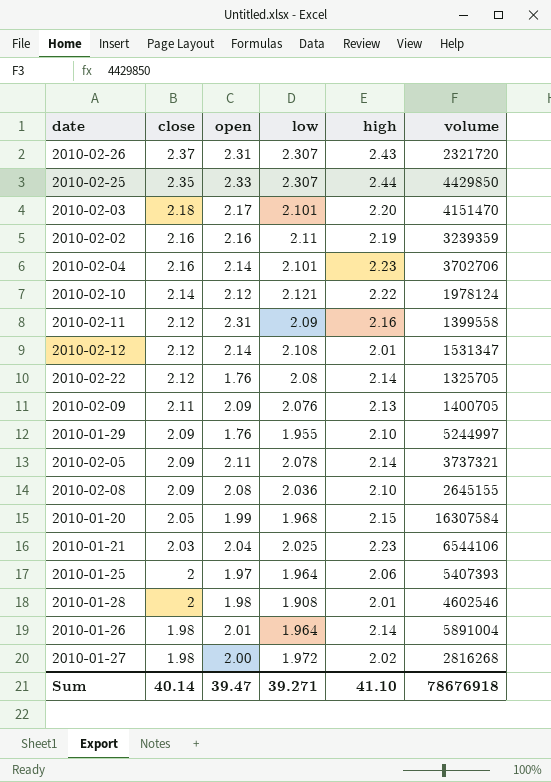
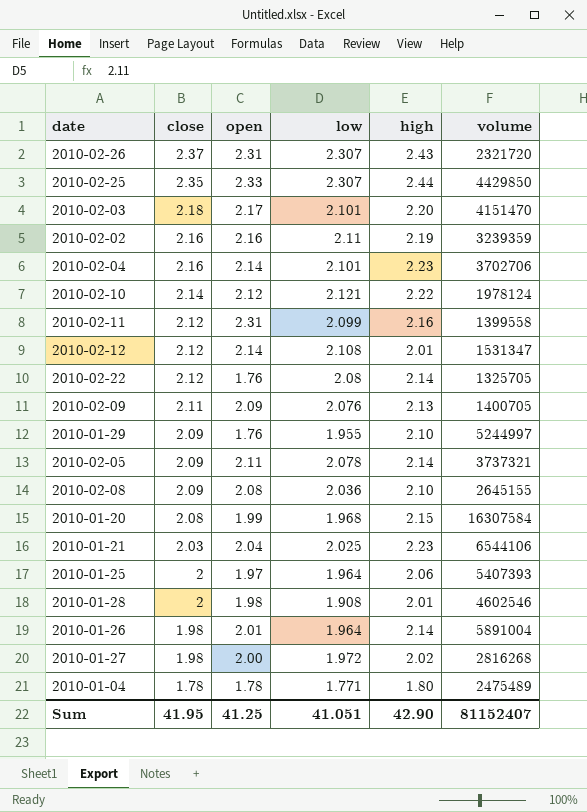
2010-02-11 | low: 2.09 -> 2.099
2010-01-20 | close: 2.05 -> 2.08
row 2010-01-04: none -> 1.78 | 1.78 | 1.771 | 1.80 | 2475489
Sum | close: 40.14 -> 41.95
Sum | open: 39.47 -> 41.25
Sum | low: 39.271 -> 41.051
Sum | high: 41.10 -> 42.90
Sum | volume: 78676918 -> 81152407

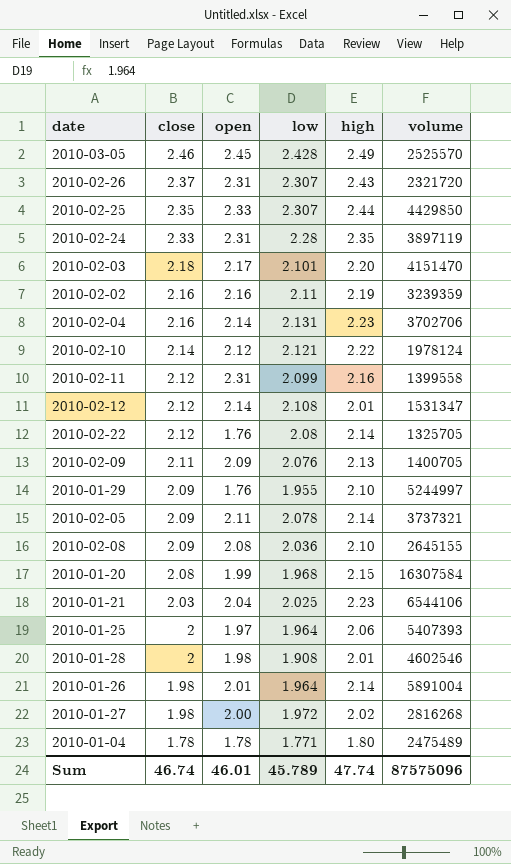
row 2010-03-05: none -> 2.46 | 2.45 | 2.428 | 2.49 | 2525570
row 2010-02-24: none -> 2.33 | 2.31 | 2.28 | 2.35 | 3897119
2010-02-04 | low: 2.101 -> 2.131
Sum | close: 41.95 -> 46.74
Sum | open: 41.25 -> 46.01
Sum | low: 41.051 -> 45.789
Sum | high: 42.90 -> 47.74
Sum | volume: 81152407 -> 87575096

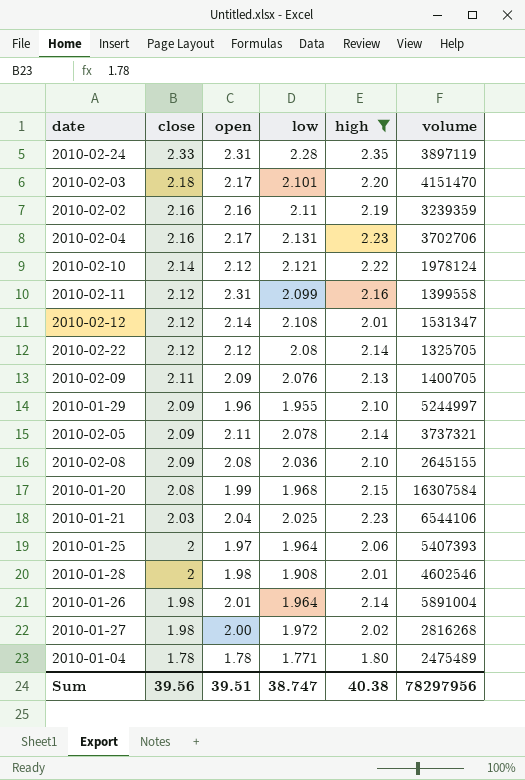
filter: none -> high <= 2.35
2010-02-04 | open: 2.14 -> 2.17
2010-02-22 | open: 1.76 -> 2.12
2010-01-29 | open: 1.76 -> 1.96
Sum | close: 46.74 -> 39.56
Sum | open: 46.01 -> 39.51
Sum | low: 45.789 -> 38.747
Sum | high: 47.74 -> 40.38
Sum | volume: 87575096 -> 78297956

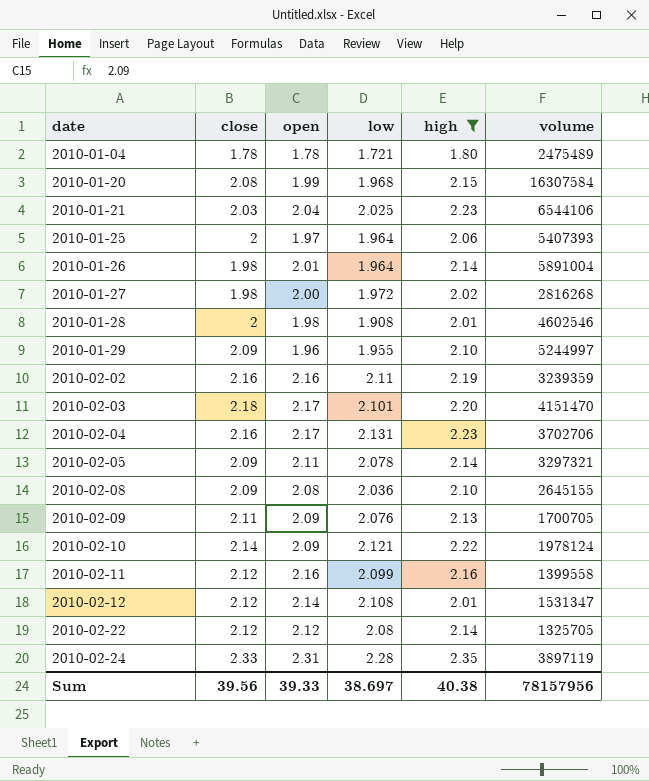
row order: close descending -> date ascending
2010-01-04 | low: 1.771 -> 1.721
2010-02-05 | volume: 3737321 -> 3297321
2010-02-09 | volume: 1400705 -> 1700705
2010-02-10 | open: 2.12 -> 2.09
2010-02-11 | open: 2.31 -> 2.16
Sum | open: 39.51 -> 39.33
Sum | low: 38.747 -> 38.697
Sum | volume: 78297956 -> 78157956

